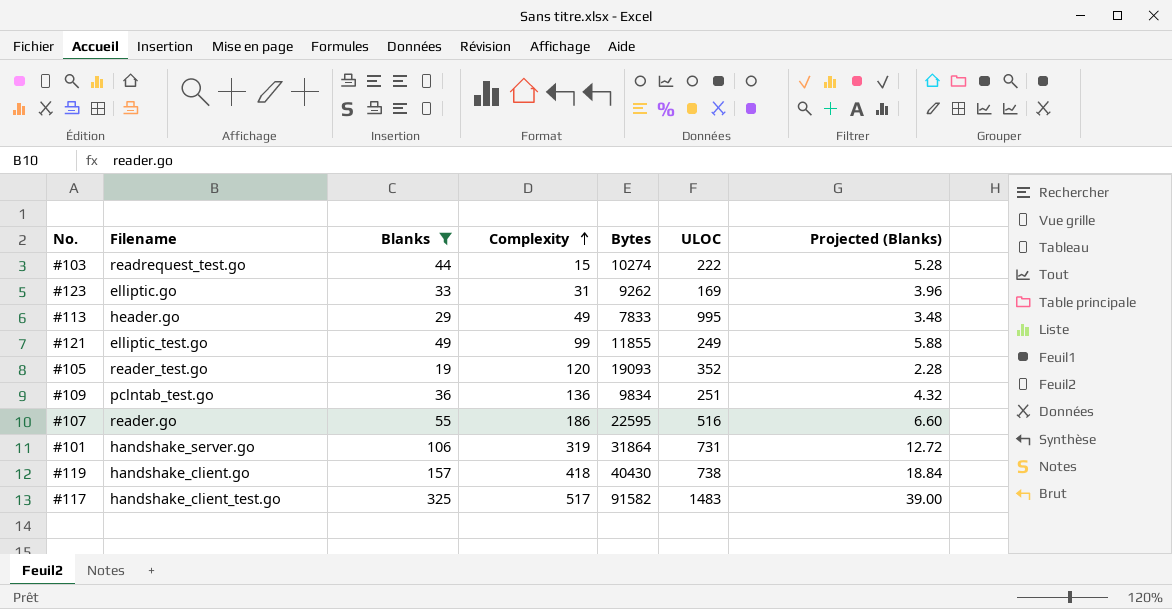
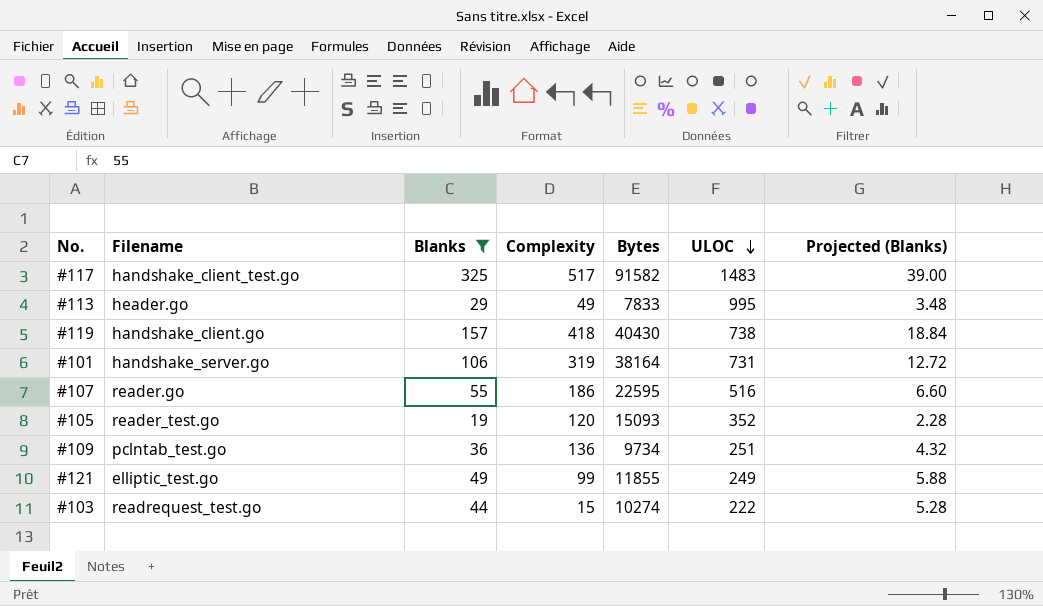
row order: Complexity ascending -> ULOC descending
row #123: elliptic.go | 33 | 31 | 9262 | 169 | 3.96 -> none
#101 | Bytes: 31864 -> 38164
#105 | Bytes: 19093 -> 15093
#109 | Bytes: 9834 -> 9734

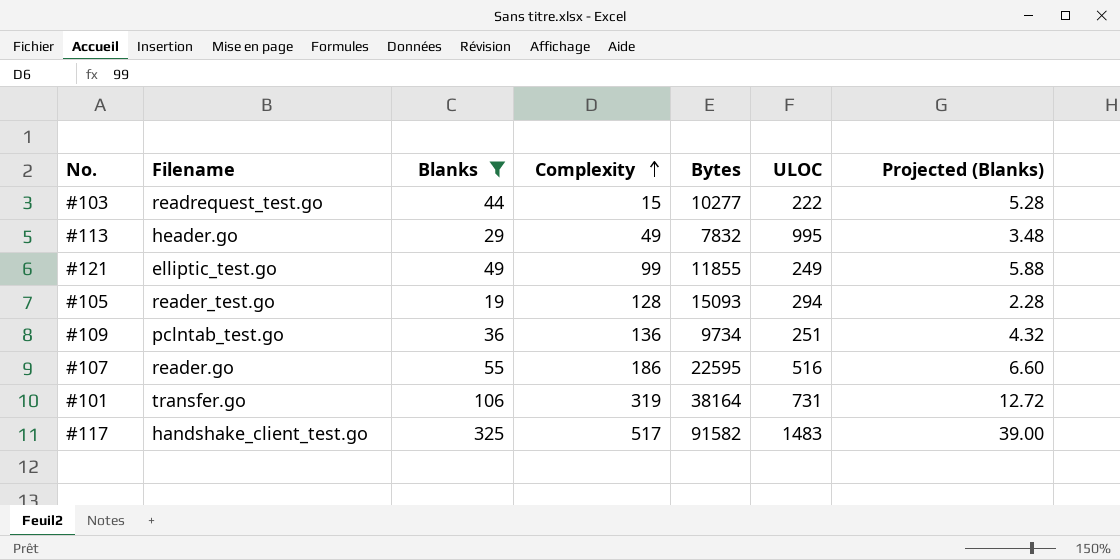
row order: ULOC descending -> Complexity ascending
row #119: handshake_client.go | 157 | 418 | 40430 | 738 | 18.84 -> none
#103 | Bytes: 10274 -> 10277
#113 | Bytes: 7833 -> 7832
#105 | Complexity: 120 -> 128
#105 | ULOC: 352 -> 294
#101 | Filename: handshake_server.go -> transfer.go

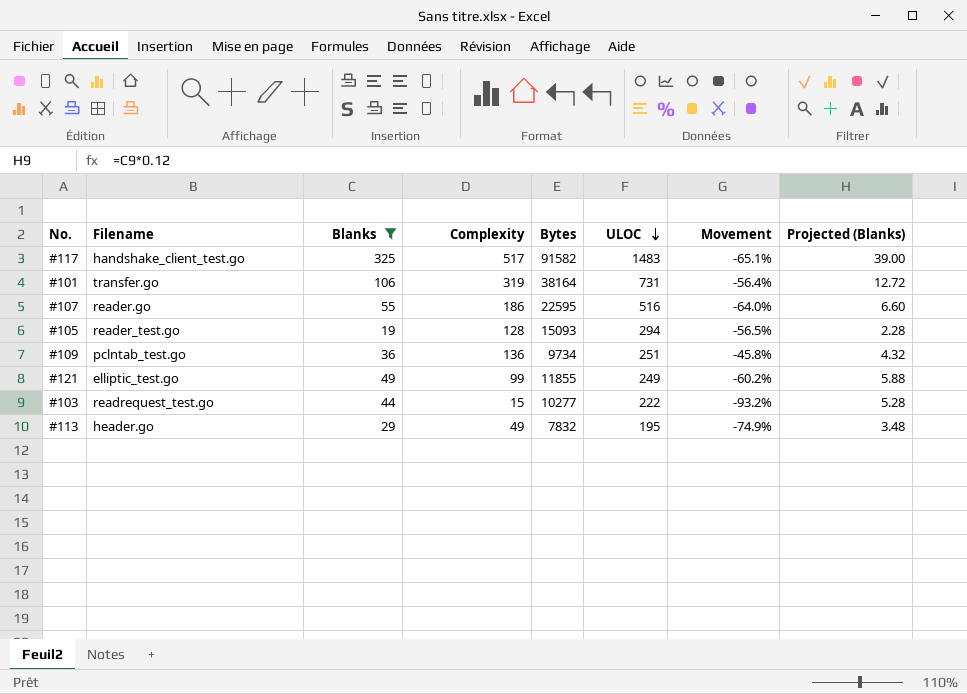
row order: Complexity ascending -> ULOC descending
column Movement | formula: none -> ([Complexity] - [ULOC]) / [ULOC]
#113 | ULOC: 995 -> 195

